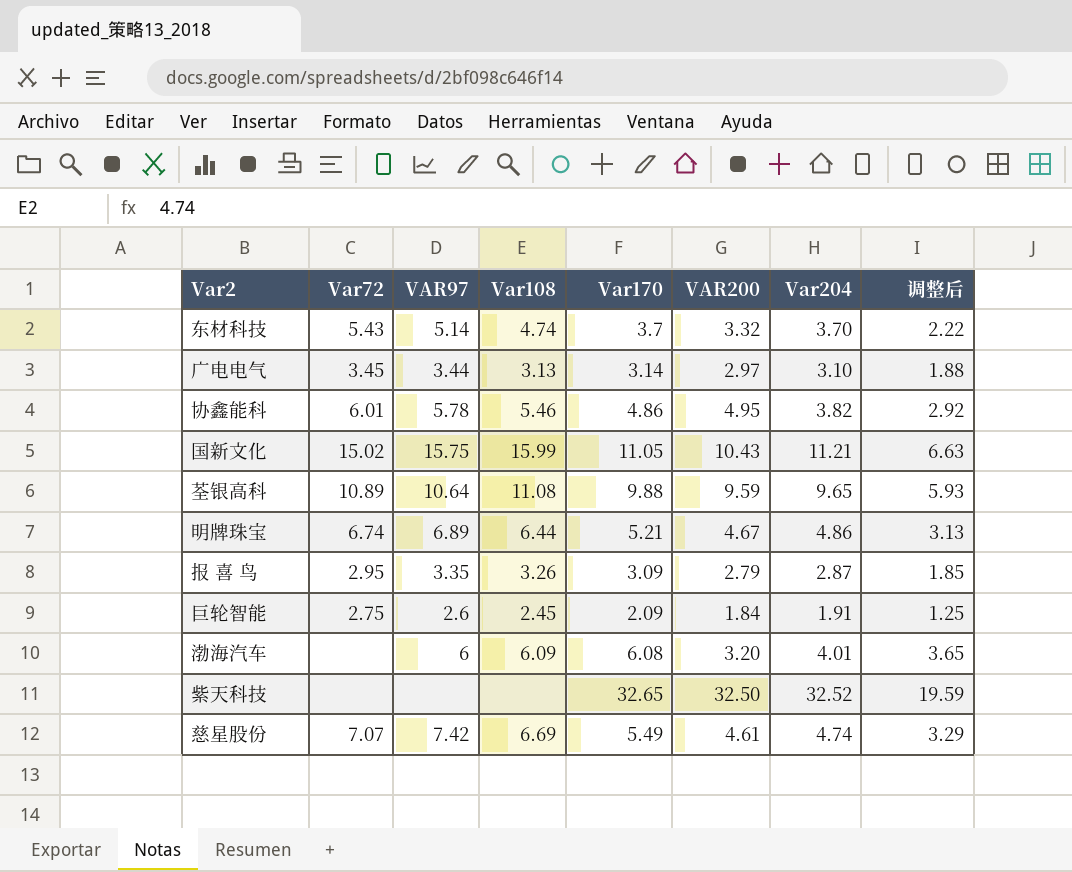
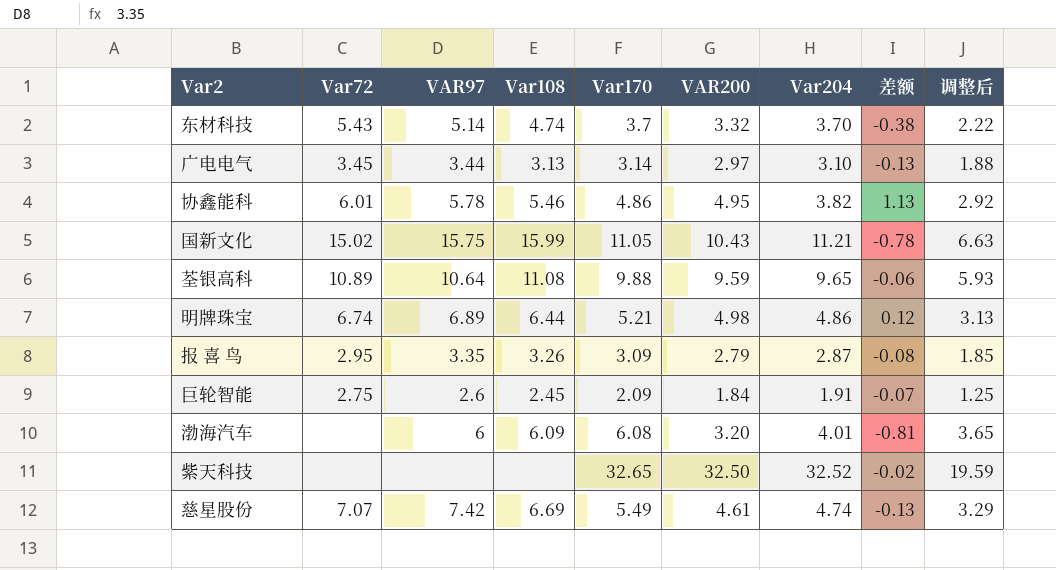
column 差额 | formula: none -> [VAR200] - [Var204]
明牌珠宝 | VAR200: 4.67 -> 4.98

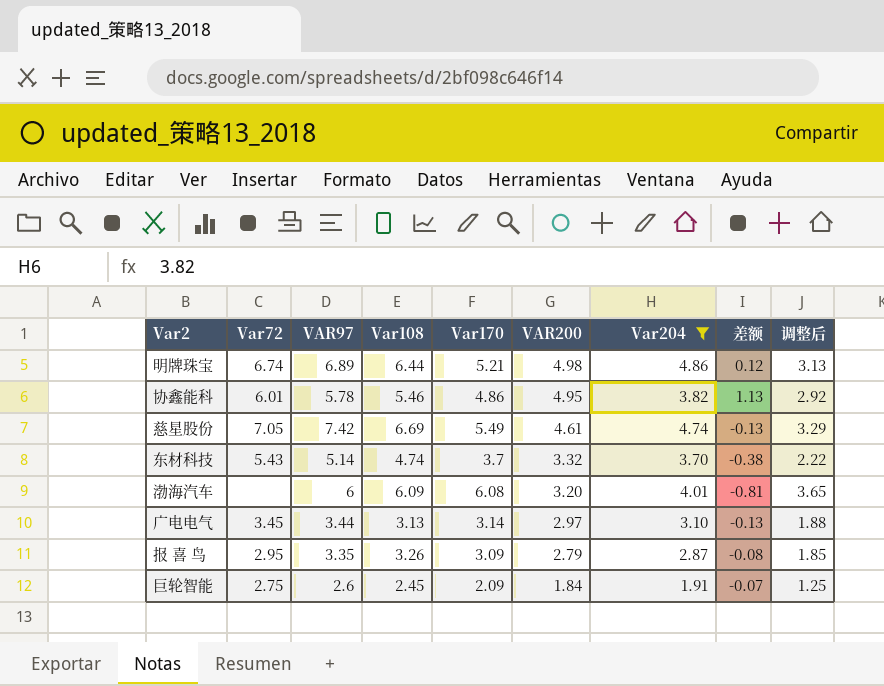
filter: none -> Var204 <= 4.86
row order: none -> VAR200 descending
慈星股份 | Var72: 7.07 -> 7.05

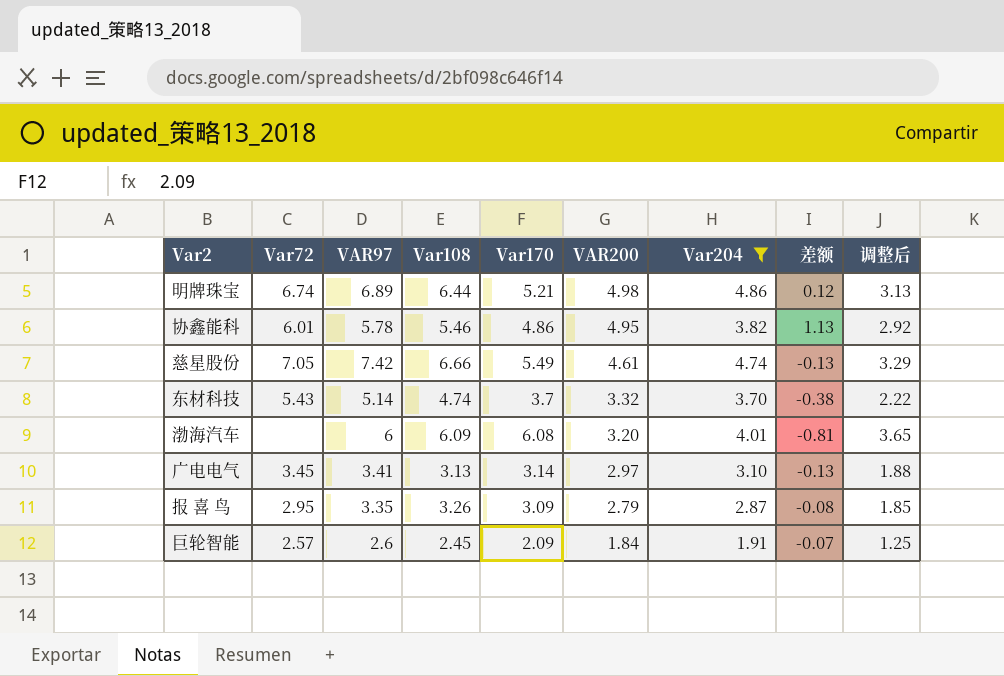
慈星股份 | Var108: 6.69 -> 6.66
广电电气 | VAR97: 3.44 -> 3.41
巨轮智能 | Var72: 2.75 -> 2.57

